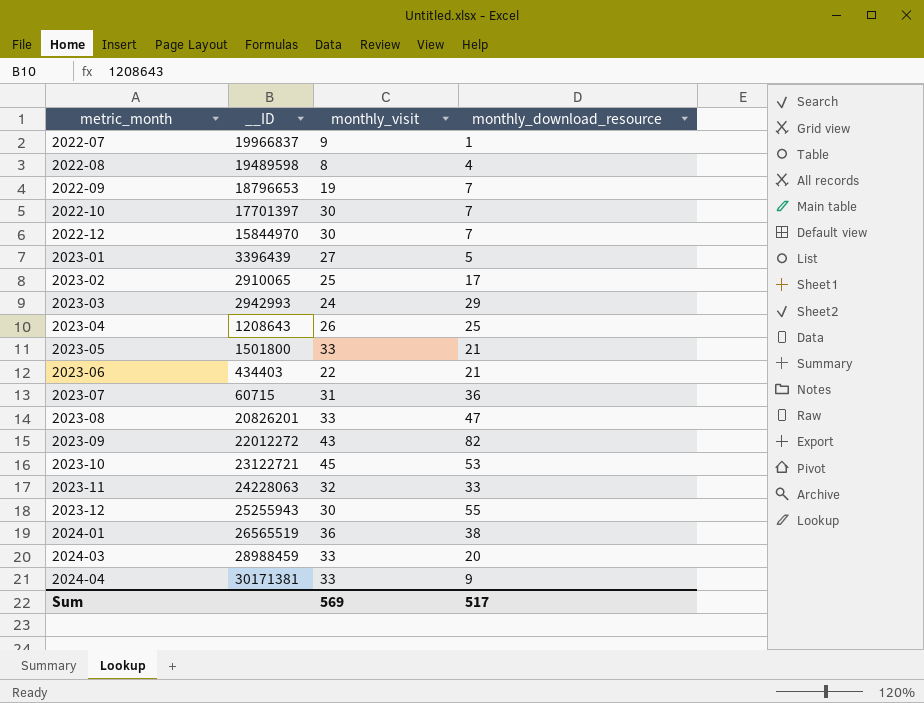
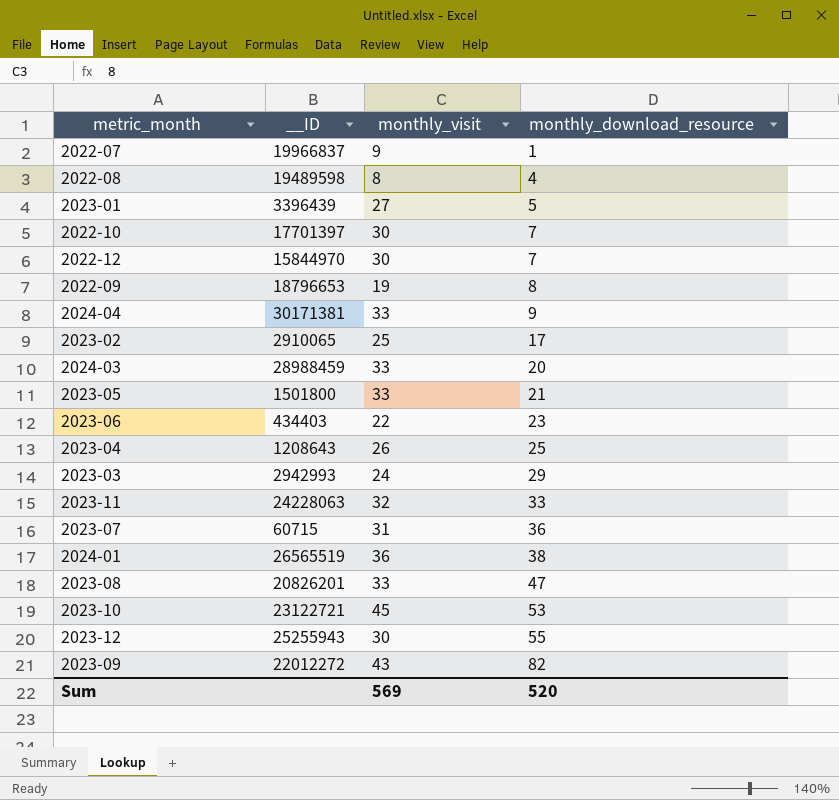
row order: metric_month ascending -> monthly_download_resource ascending
2022-09 | monthly_download_resource: 7 -> 8
2023-06 | monthly_download_resource: 21 -> 23
Sum | monthly_download_resource: 517 -> 520

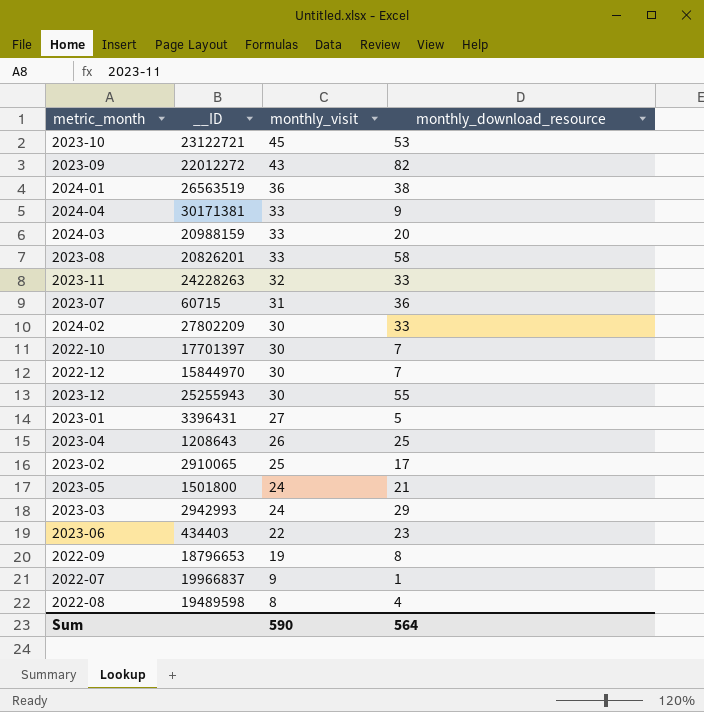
row order: monthly_download_resource ascending -> monthly_visit descending
2024-01 | __ID: 26565519 -> 26563519
2024-03 | __ID: 28988459 -> 20988159
2023-08 | monthly_download_resource: 47 -> 58
2023-11 | __ID: 24228063 -> 24228263
row 2024-02: none -> 27802209 | 30 | 33
2023-01 | __ID: 3396439 -> 3396431
2023-05 | monthly_visit: 33 -> 24
Sum | monthly_visit: 569 -> 590
Sum | monthly_download_resource: 520 -> 564

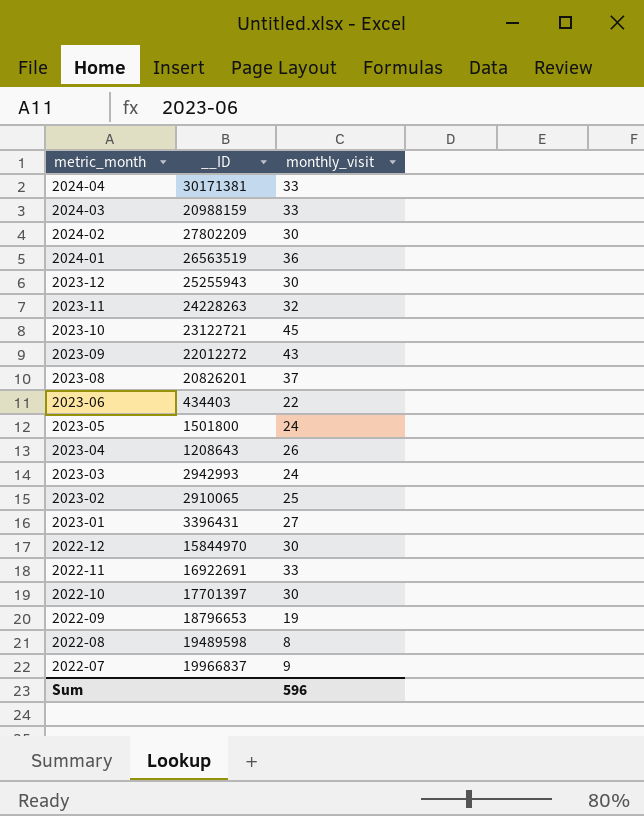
row order: monthly_visit descending -> metric_month descending
column monthly_download_resource | position: 4 -> none
row 2023-07: 60715 | 31 | 36 -> none
2023-08 | monthly_visit: 33 -> 37
row 2022-11: none -> 16922691 | 33
Sum | monthly_visit: 590 -> 596

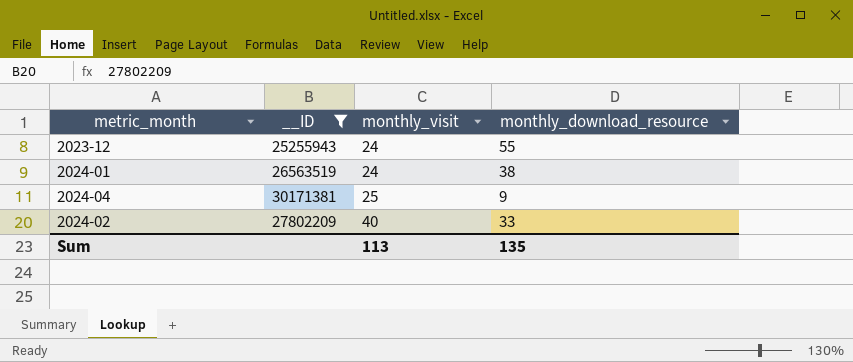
filter: none -> __ID >= 25255943
row order: metric_month descending -> monthly_visit ascending
column monthly_download_resource | position: none -> 4
2023-12 | monthly_visit: 30 -> 24
2024-01 | monthly_visit: 36 -> 24
2024-04 | monthly_visit: 33 -> 25
2024-02 | monthly_visit: 30 -> 40
Sum | monthly_visit: 596 -> 113

